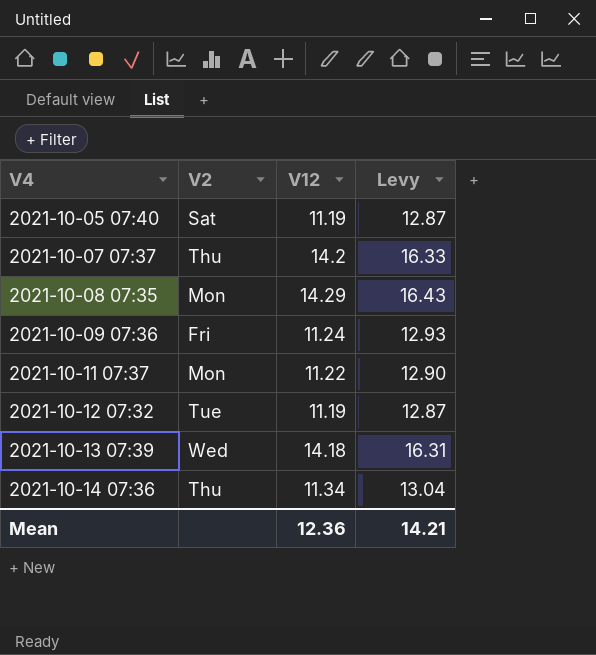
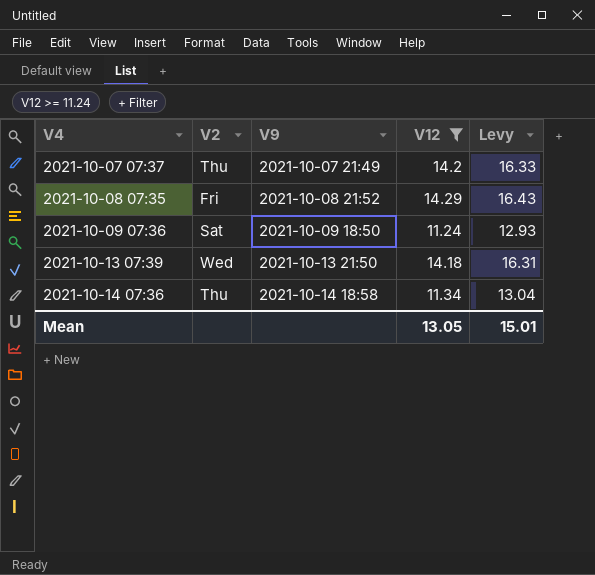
filter: none -> V12 >= 11.24
column V9 | position: none -> 3
2021-10-08 07:35 | V2: Mon -> Fri
2021-10-09 07:36 | V2: Fri -> Sat
Mean | V12: 12.36 -> 13.05
Mean | Levy: 14.21 -> 15.01

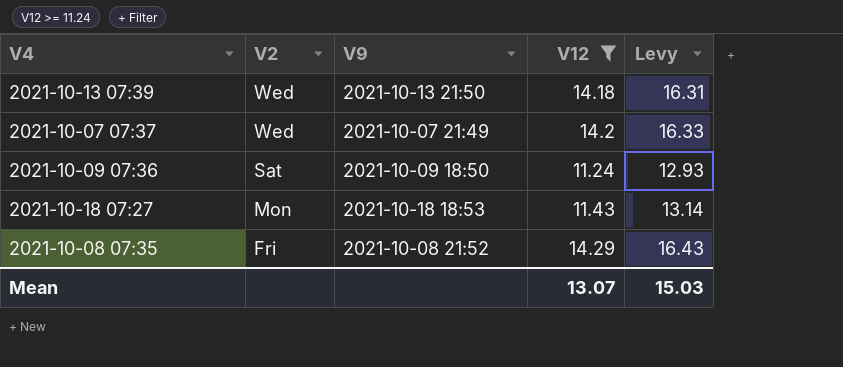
row order: V4 ascending -> V2 descending
row 2021-10-14 07:36: Thu | 2021-10-14 18:58 | 11.34 | 13.04 -> none
2021-10-07 07:37 | V2: Thu -> Wed
row 2021-10-18 07:27: none -> Mon | 2021-10-18 18:53 | 11.43 | 13.14
Mean | V12: 13.05 -> 13.07
Mean | Levy: 15.01 -> 15.03

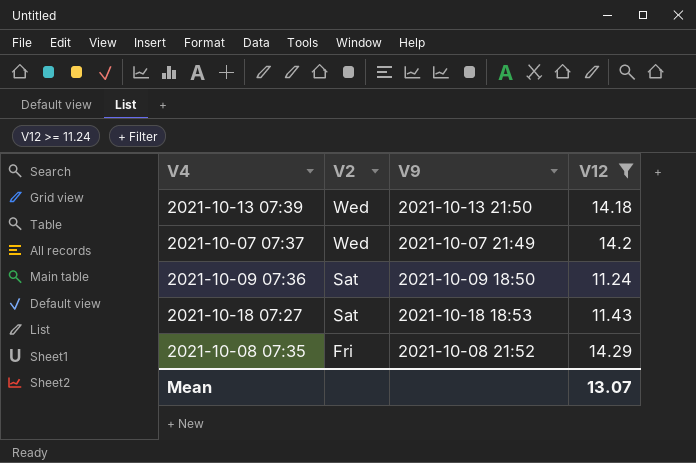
column Levy | formula: [V12] * 1.15 -> none
2021-10-18 07:27 | V2: Mon -> Sat

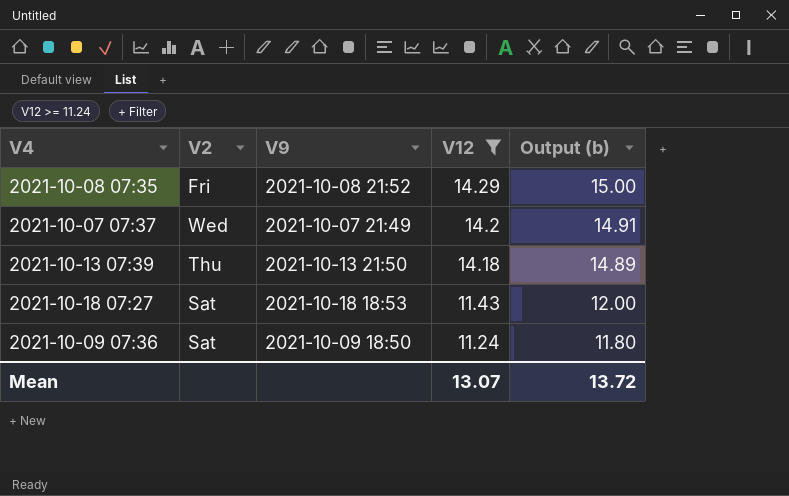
row order: V2 descending -> V12 descending
column Output (b) | formula: none -> [V12] * 1.05
2021-10-13 07:39 | V2: Wed -> Thu

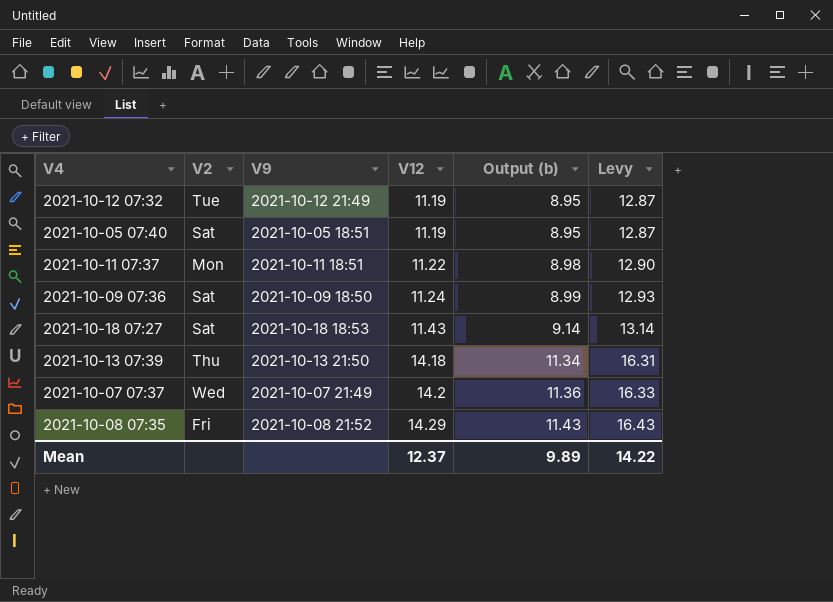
filter: V12 >= 11.24 -> none
row order: V12 descending -> V12 ascending
column Output (b) | formula: [V12] * 1.05 -> [V12] * 0.8
column Levy | formula: none -> [V12] * 1.15
Mean | V12: 13.07 -> 12.37
Mean | Output (b): 13.72 -> 9.89

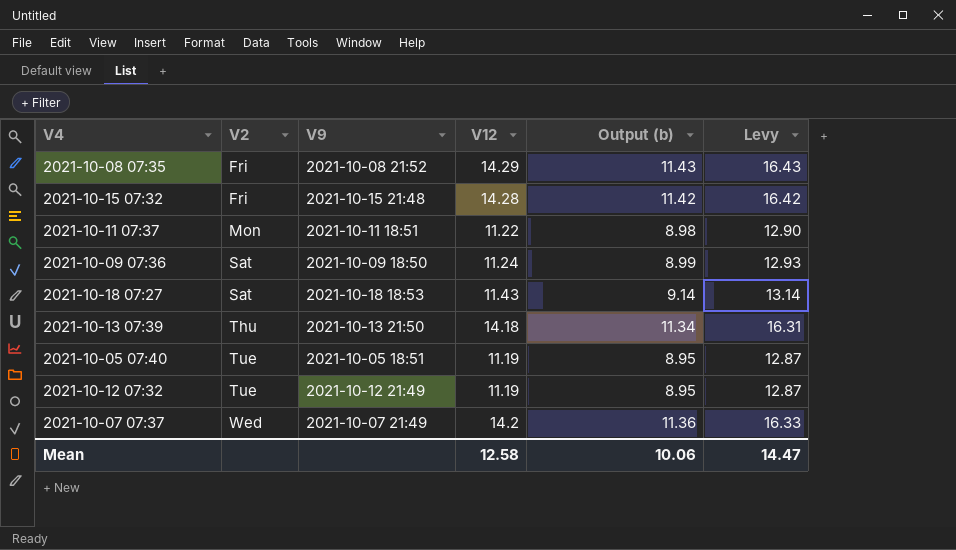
row order: V12 ascending -> V2 ascending
row 2021-10-15 07:32: none -> Fri | 2021-10-15 21:48 | 14.28 | 11.42 | 16.42
2021-10-05 07:40 | V2: Sat -> Tue
Mean | V12: 12.37 -> 12.58
Mean | Output (b): 9.89 -> 10.06
Mean | Levy: 14.22 -> 14.47

